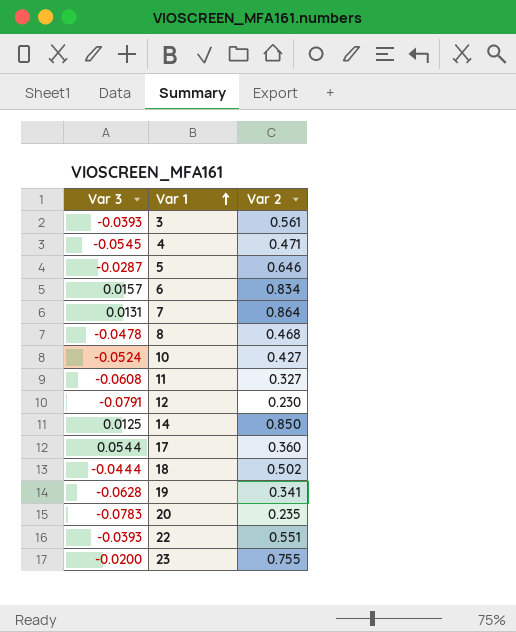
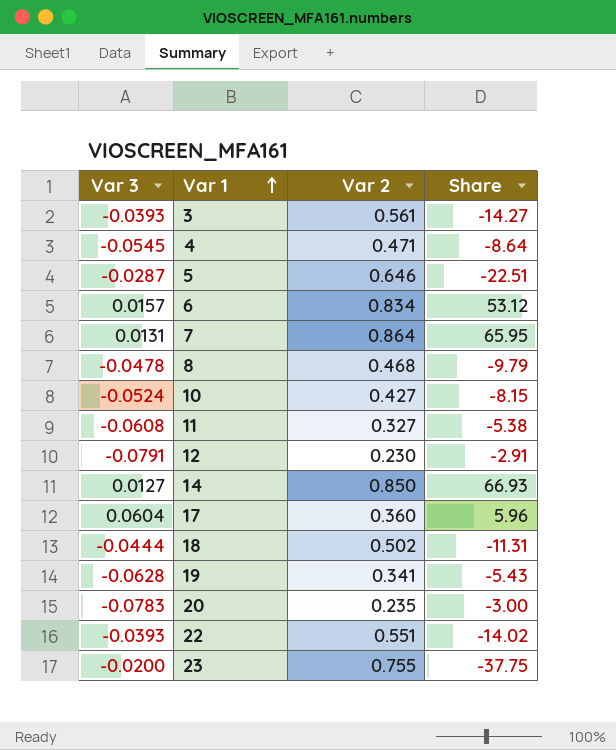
column Share | formula: none -> [Var 2] / [Var 3]
14 | Var 3: 0.0125 -> 0.0127
17 | Var 3: 0.0544 -> 0.0604

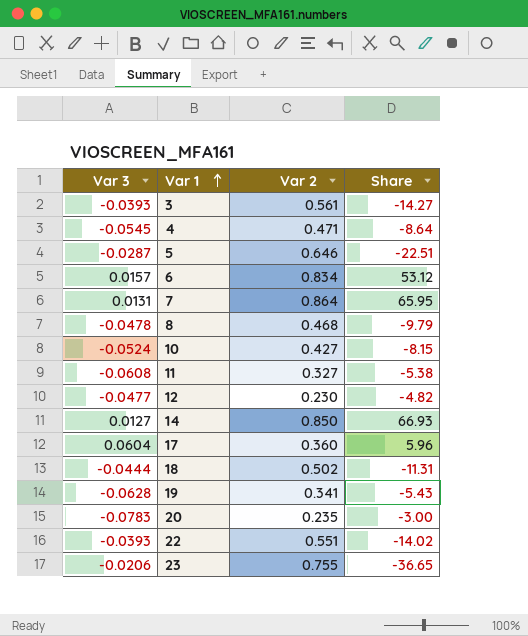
12 | Var 3: -0.0791 -> -0.0477
12 | Share: -2.91 -> -4.82
23 | Var 3: -0.0200 -> -0.0206
23 | Share: -37.75 -> -36.65

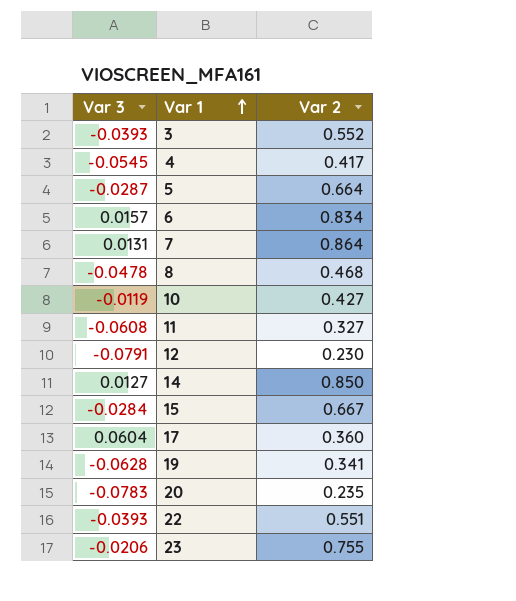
column Share | formula: [Var 2] / [Var 3] -> none
row 18: -0.0444 | 0.502 | -11.31 -> none
3 | Var 2: 0.561 -> 0.552
4 | Var 2: 0.471 -> 0.417
5 | Var 2: 0.646 -> 0.664
10 | Var 3: -0.0524 -> -0.0119
12 | Var 3: -0.0477 -> -0.0791
row 15: none -> -0.0284 | 0.667

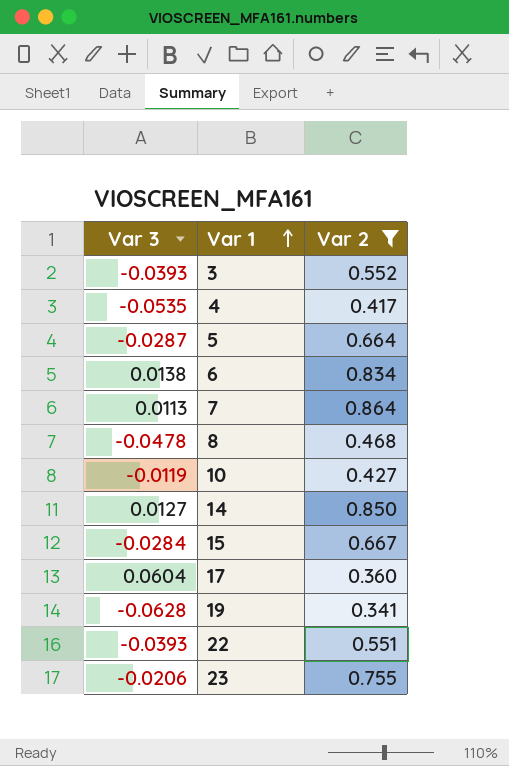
filter: none -> Var 2 >= 0.341
4 | Var 3: -0.0545 -> -0.0535
6 | Var 3: 0.0157 -> 0.0138
7 | Var 3: 0.0131 -> 0.0113

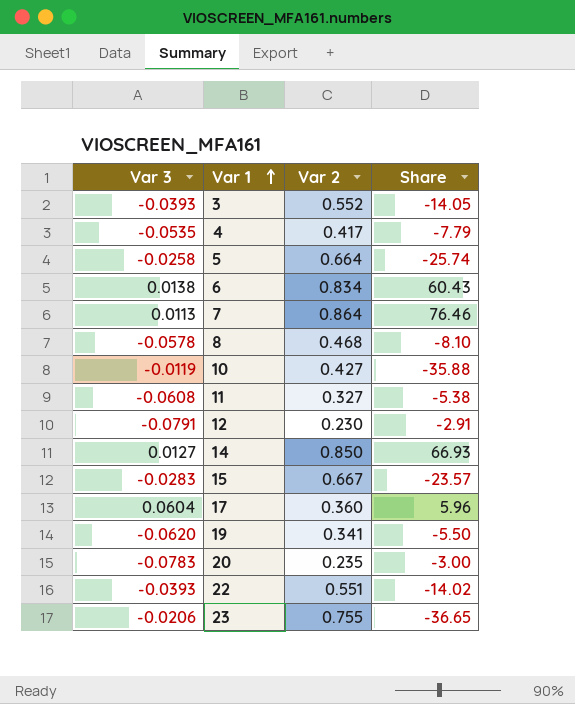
filter: Var 2 >= 0.341 -> none
column Share | formula: none -> [Var 2] / [Var 3]
5 | Var 3: -0.0287 -> -0.0258
8 | Var 3: -0.0478 -> -0.0578
15 | Var 3: -0.0284 -> -0.0283
19 | Var 3: -0.0628 -> -0.0620

